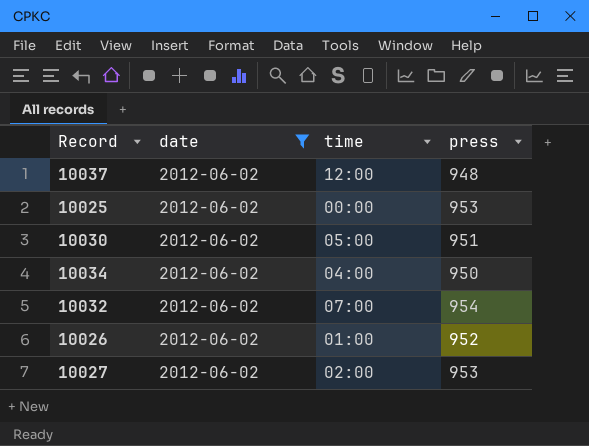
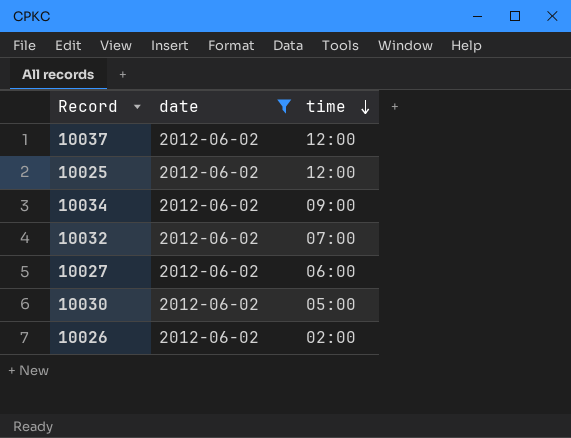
row order: none -> time descending
column press | position: 4 -> none
10025 | time: 00:00 -> 12:00
10034 | time: 04:00 -> 09:00
10027 | time: 02:00 -> 06:00
10026 | time: 01:00 -> 02:00

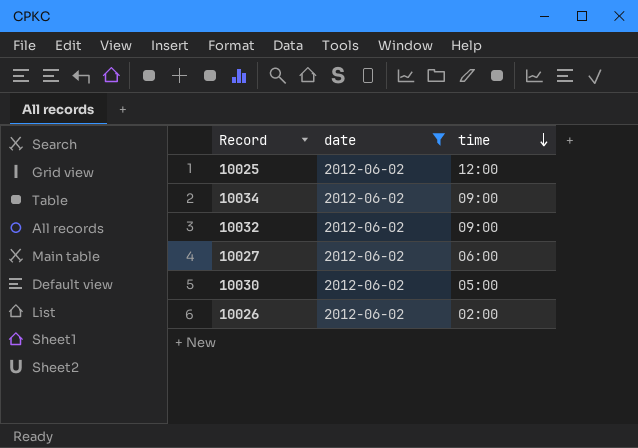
row 10037: 2012-06-02 | 12:00 -> none
10032 | time: 07:00 -> 09:00

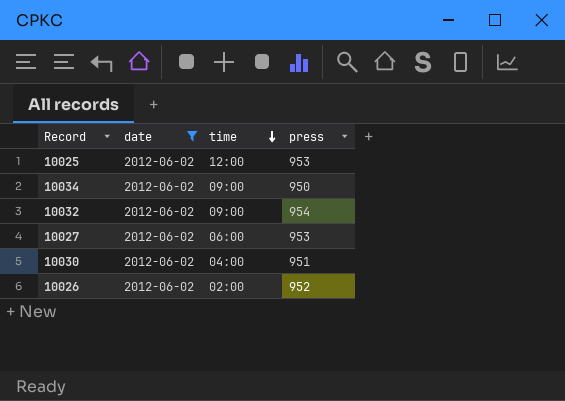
column press | position: none -> 4
10030 | time: 05:00 -> 04:00

